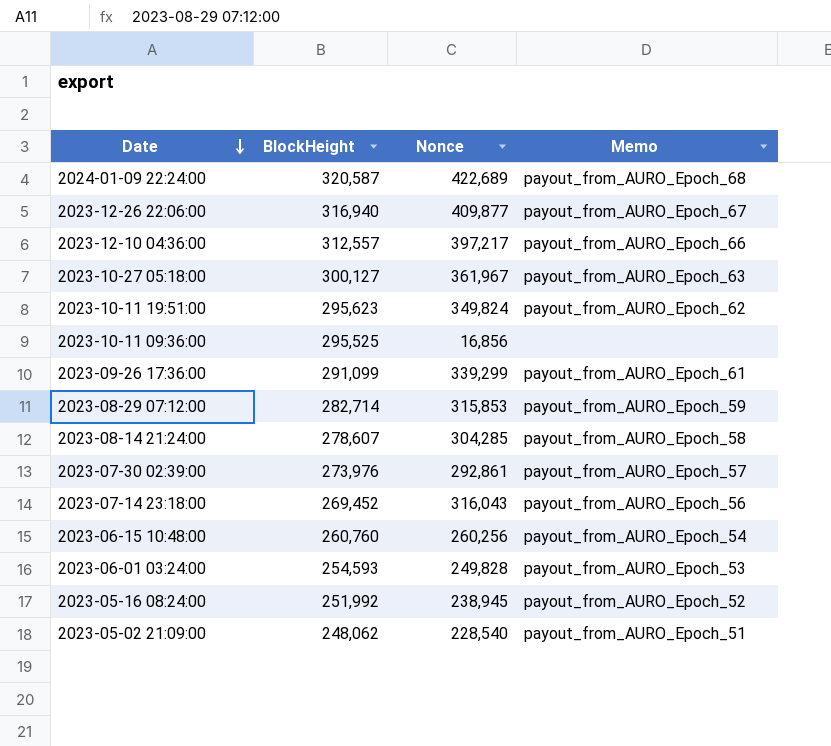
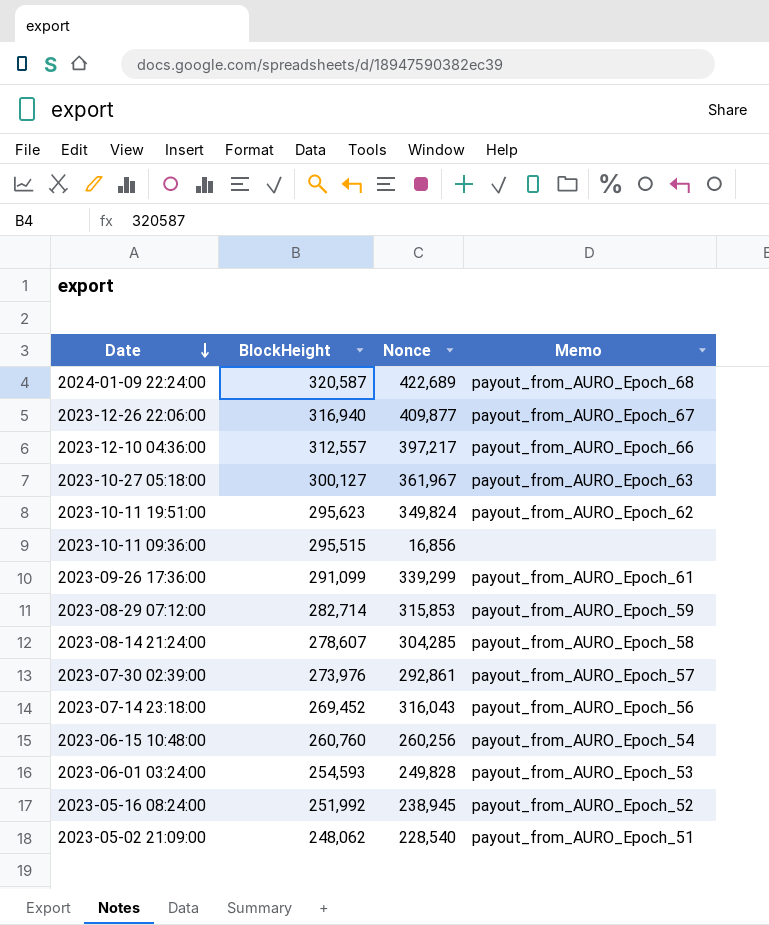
2023-10-11 09:36:00 | BlockHeight: 295,525 -> 295,515

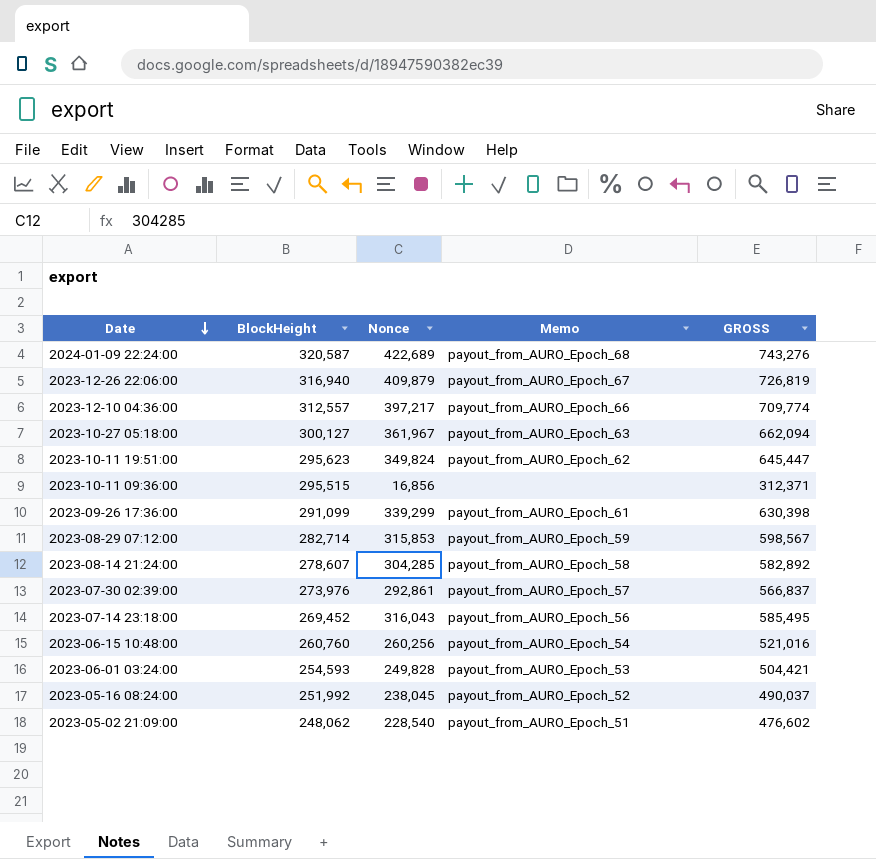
column GROSS | formula: none -> [BlockHeight] + [Nonce]
2023-12-26 22:06:00 | Nonce: 409,877 -> 409,879
2023-05-16 08:24:00 | Nonce: 238,945 -> 238,045

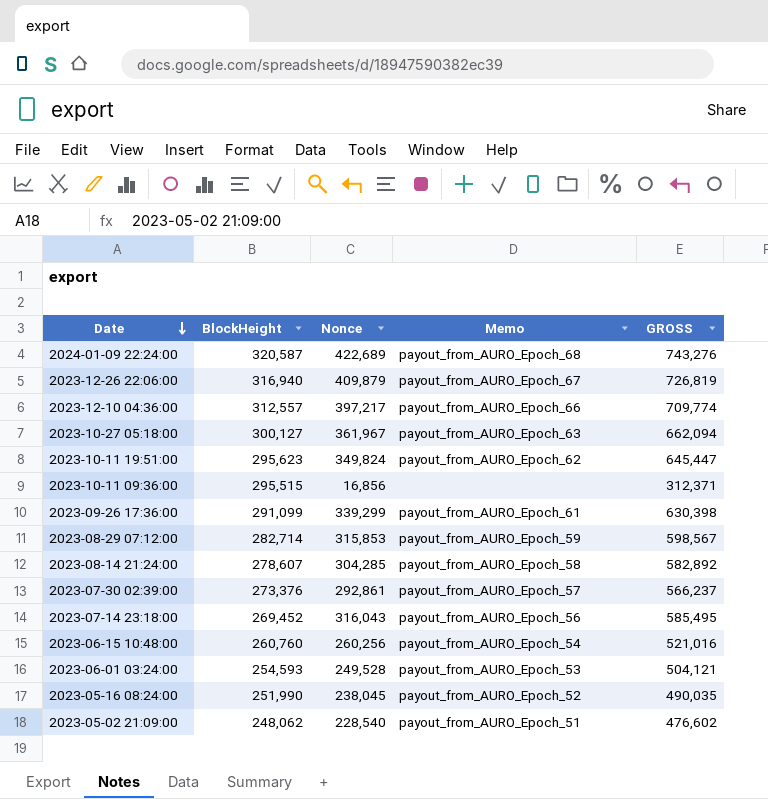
2023-07-30 02:39:00 | BlockHeight: 273,976 -> 273,376
2023-07-30 02:39:00 | GROSS: 566,837 -> 566,237
2023-06-01 03:24:00 | Nonce: 249,828 -> 249,528
2023-06-01 03:24:00 | GROSS: 504,421 -> 504,121
2023-05-16 08:24:00 | BlockHeight: 251,992 -> 251,990
2023-05-16 08:24:00 | GROSS: 490,037 -> 490,035

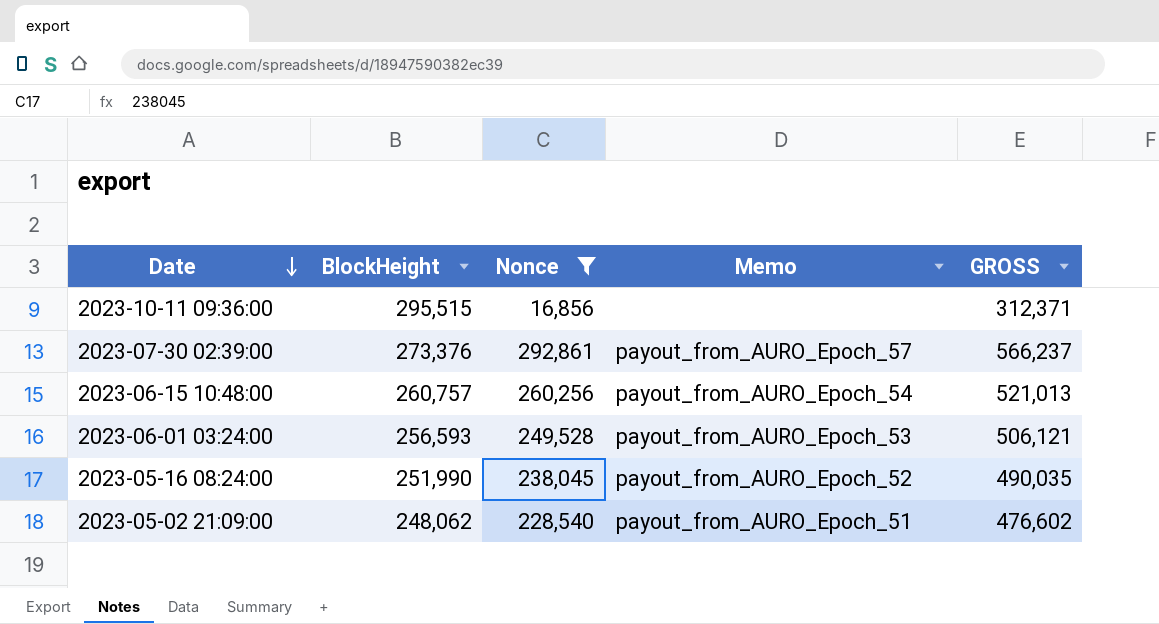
filter: none -> Nonce <= 292,861
2023-06-15 10:48:00 | BlockHeight: 260,760 -> 260,757
2023-06-15 10:48:00 | GROSS: 521,016 -> 521,013
2023-06-01 03:24:00 | BlockHeight: 254,593 -> 256,593
2023-06-01 03:24:00 | GROSS: 504,121 -> 506,121

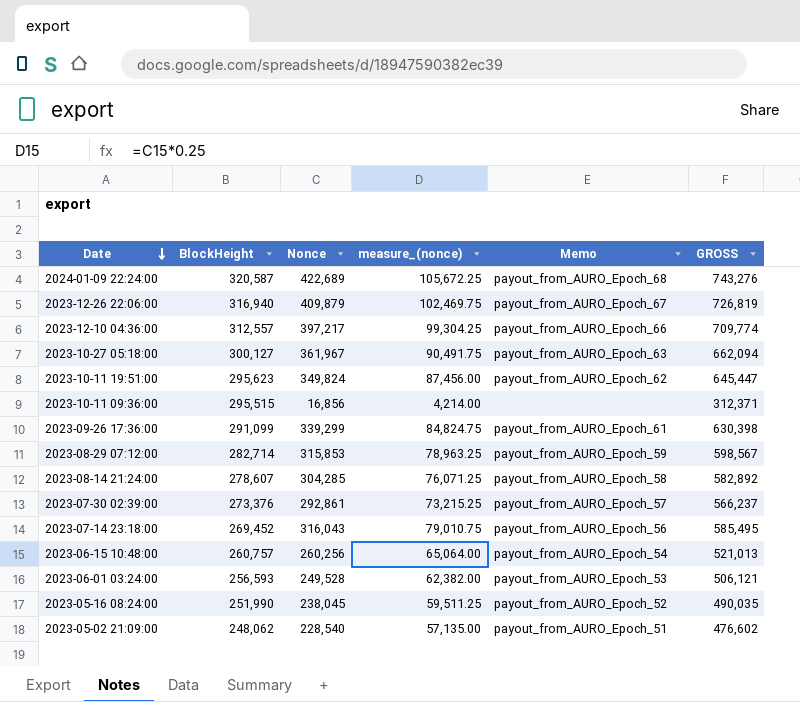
filter: Nonce <= 292,861 -> none
column measure_(nonce) | formula: none -> [Nonce] * 0.25

